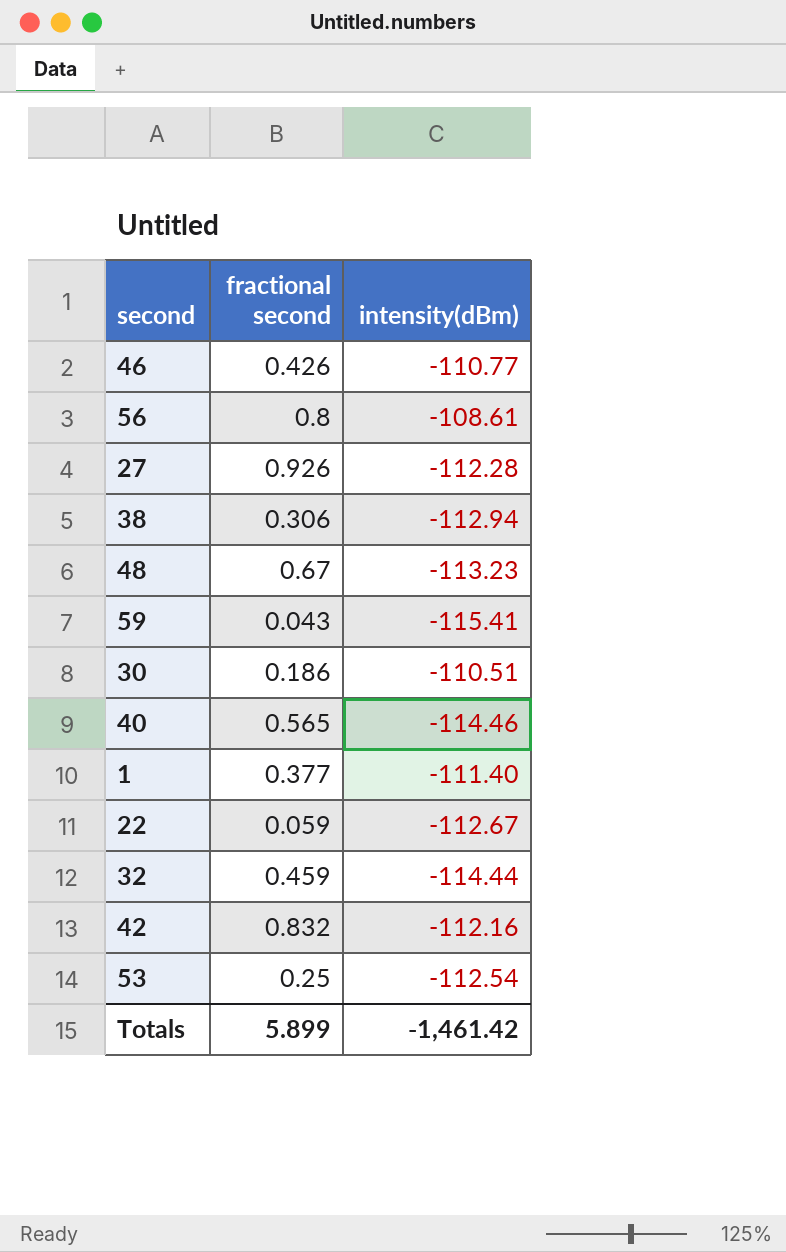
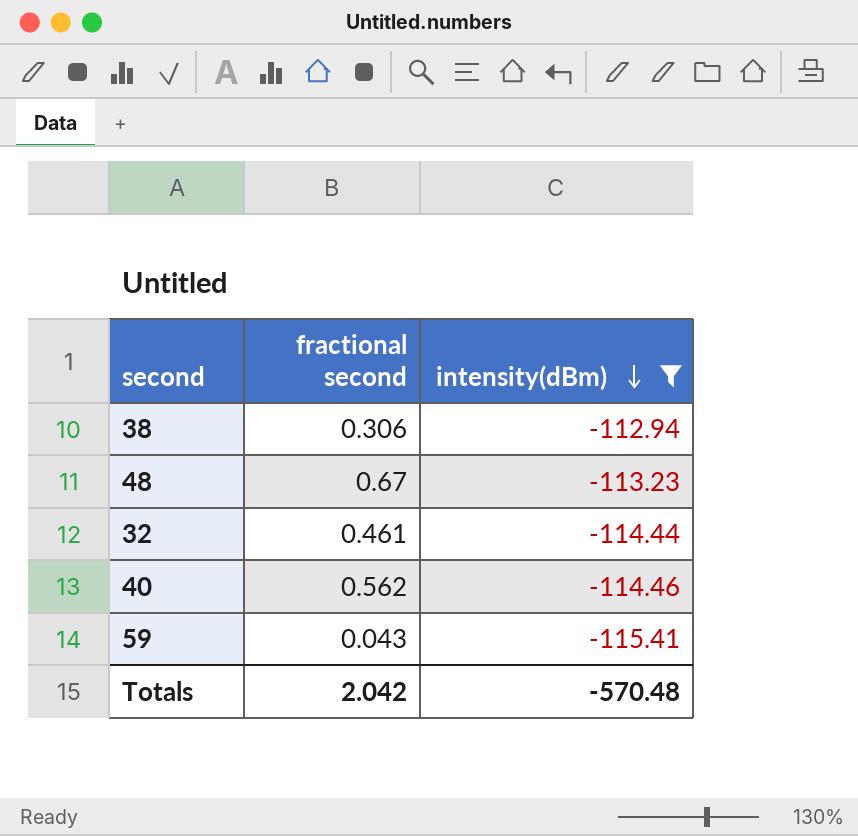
filter: none -> intensity(dBm) <= -112.94
row order: none -> intensity(dBm) descending
32 | fractional second: 0.459 -> 0.461
40 | fractional second: 0.565 -> 0.562
Totals | fractional second: 5.899 -> 2.042
Totals | intensity(dBm): -1,461.42 -> -570.48

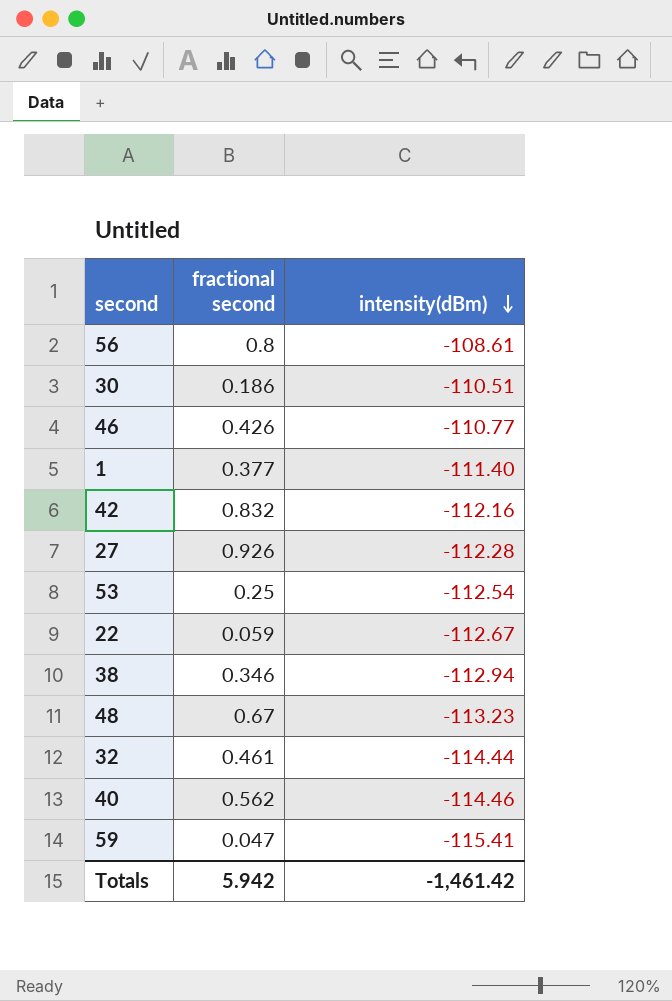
filter: intensity(dBm) <= -112.94 -> none
38 | fractional second: 0.306 -> 0.346
59 | fractional second: 0.043 -> 0.047
Totals | fractional second: 2.042 -> 5.942
Totals | intensity(dBm): -570.48 -> -1,461.42

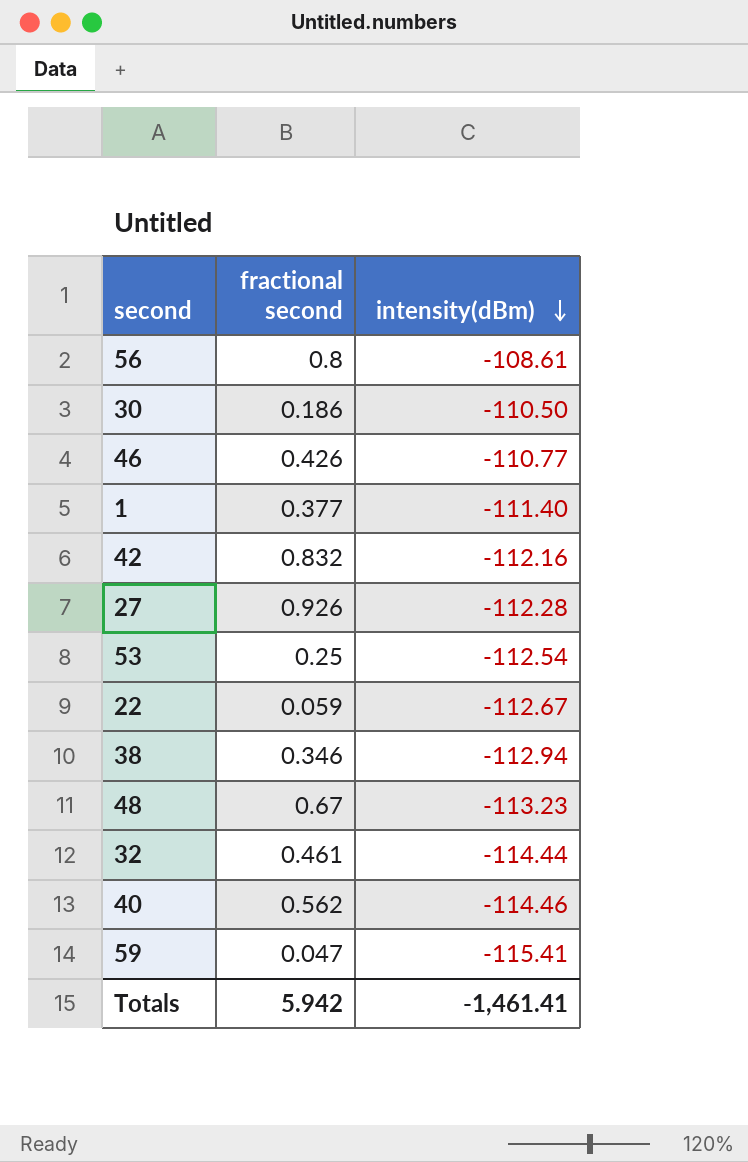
30 | intensity(dBm): -110.51 -> -110.50
Totals | intensity(dBm): -1,461.42 -> -1,461.41

